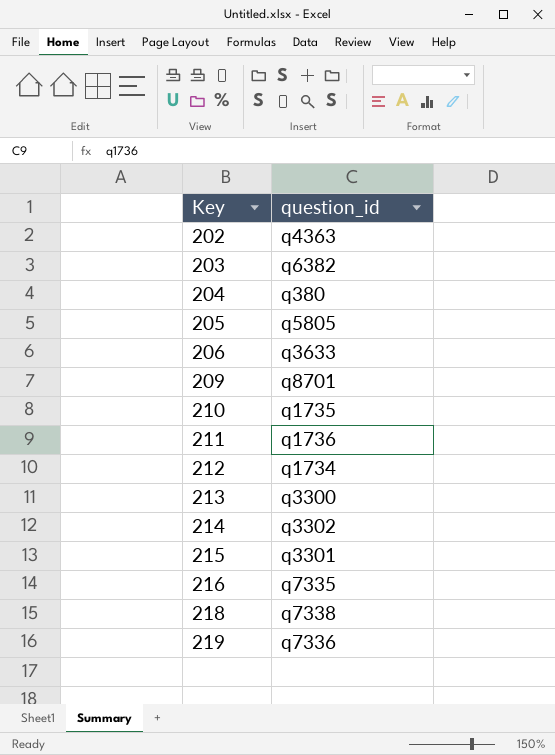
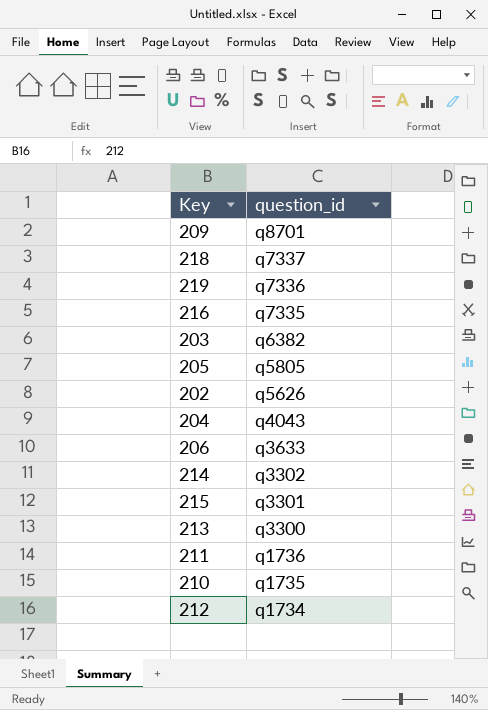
row order: Key ascending -> question_id descending
218 | question_id: q7338 -> q7337
202 | question_id: q4363 -> q5626
204 | question_id: q380 -> q4043

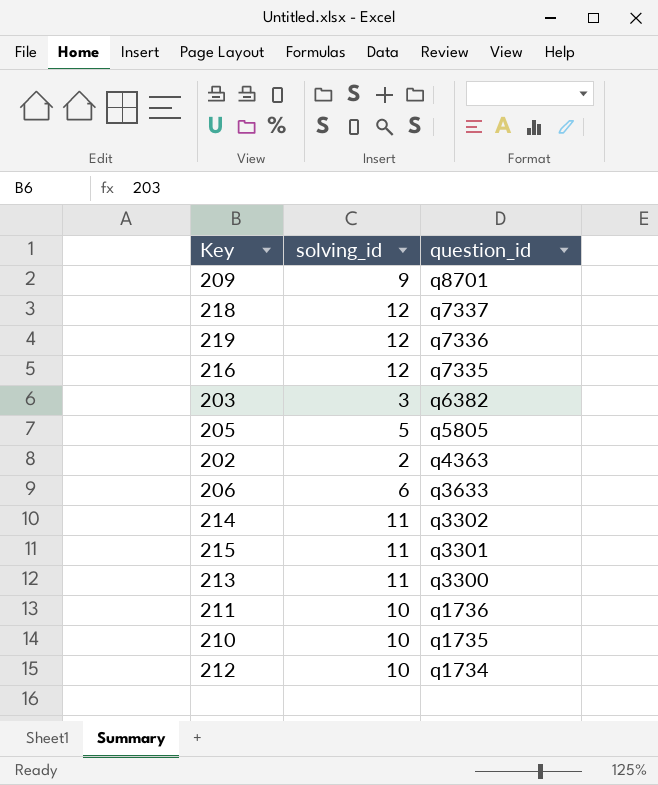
column solving_id | position: none -> 2
row 204: q4043 -> none
202 | question_id: q5626 -> q4363

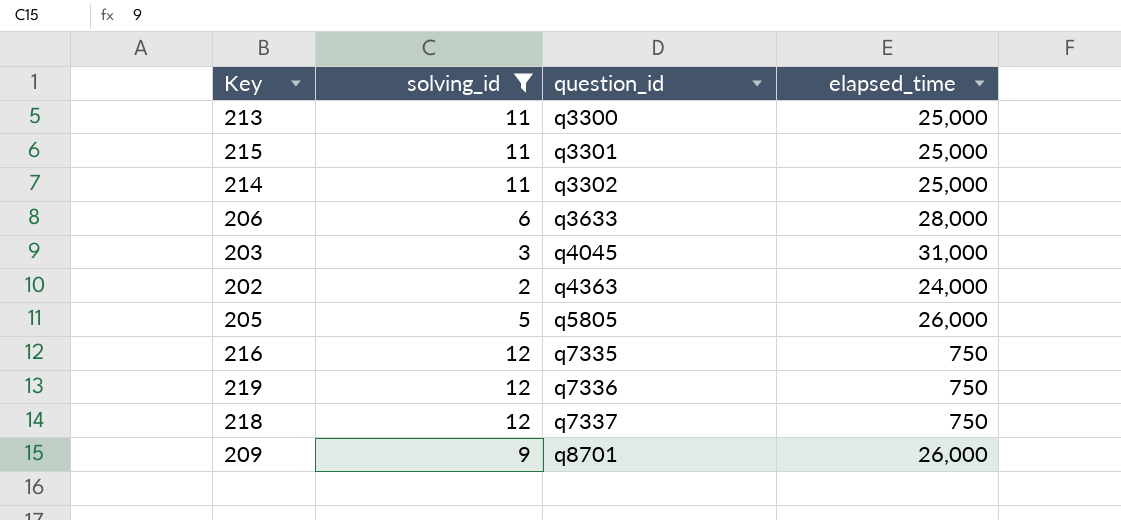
filter: none -> solving_id != 10
row order: question_id descending -> question_id ascending
column elapsed_time | position: none -> 4
203 | question_id: q6382 -> q4045

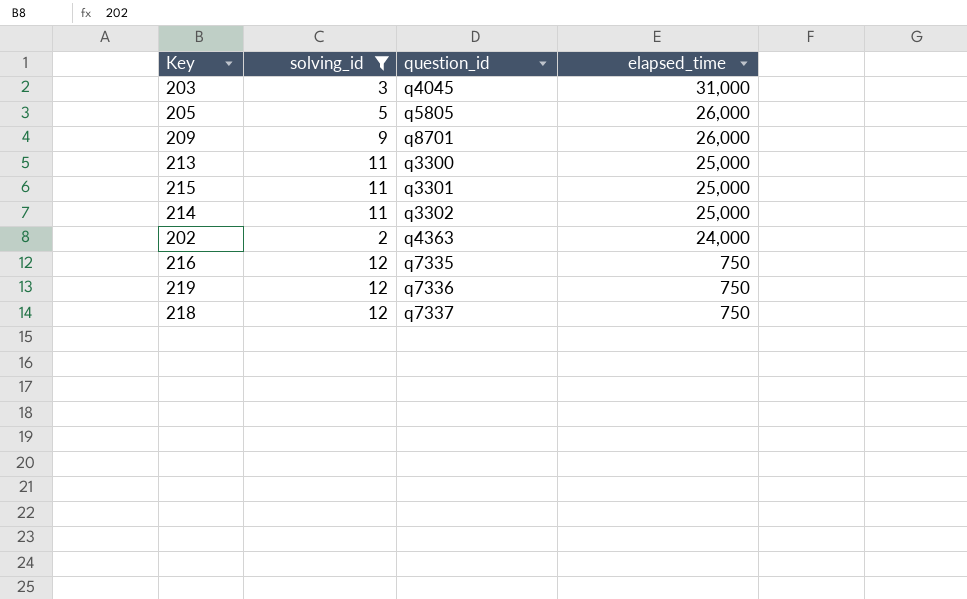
row order: question_id ascending -> elapsed_time descending
row 206: 6 | q3633 | 28,000 -> none

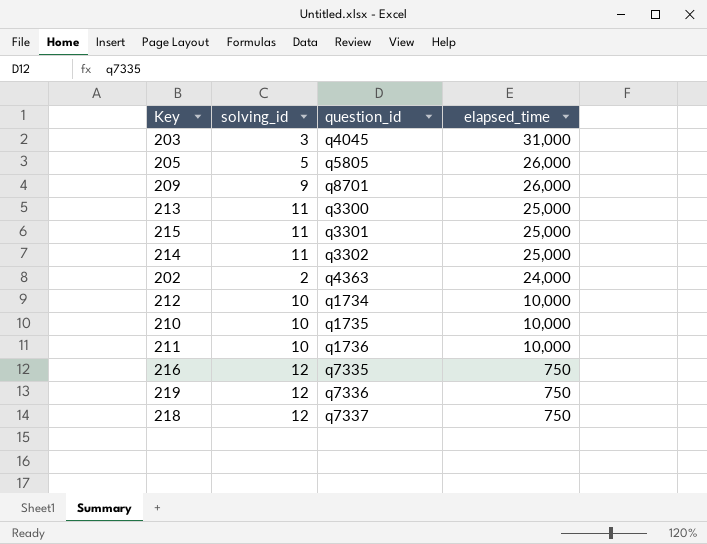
filter: solving_id != 10 -> none

